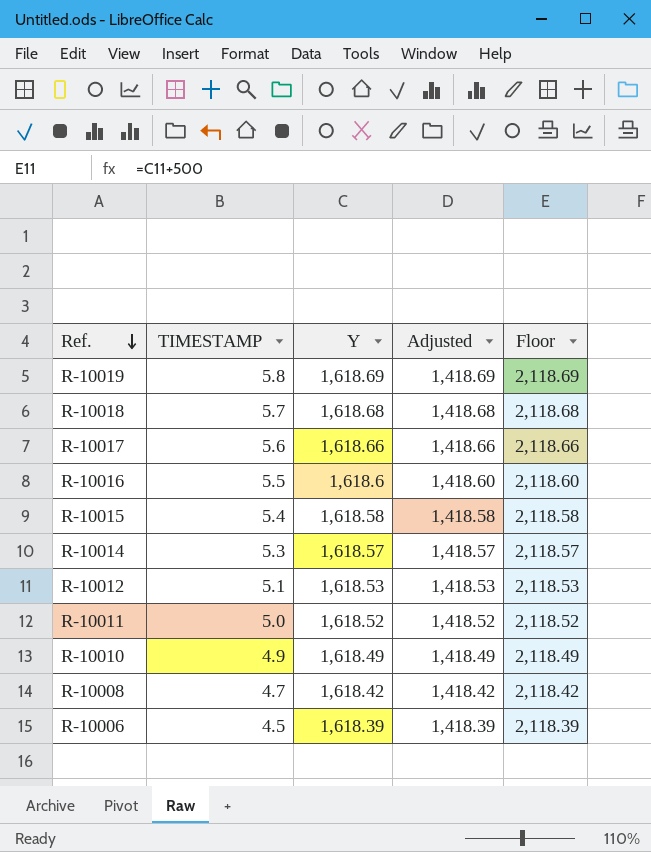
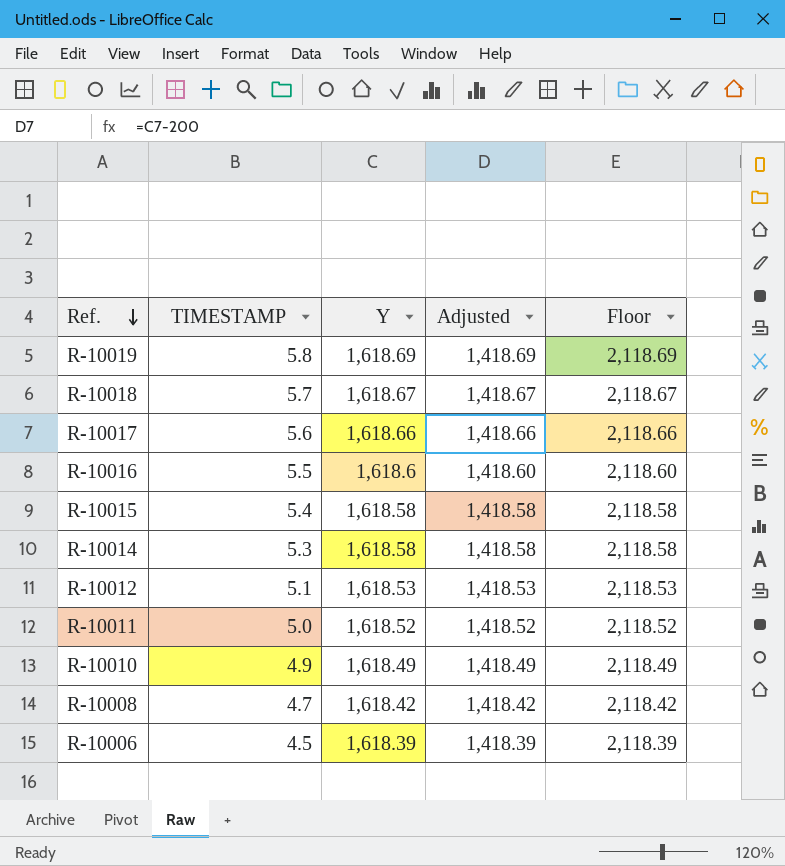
R-10018 | Y: 1,618.68 -> 1,618.67
R-10018 | Adjusted: 1,418.68 -> 1,418.67
R-10018 | Floor: 2,118.68 -> 2,118.67
R-10014 | Y: 1,618.57 -> 1,618.58
R-10014 | Adjusted: 1,418.57 -> 1,418.58
R-10014 | Floor: 2,118.57 -> 2,118.58

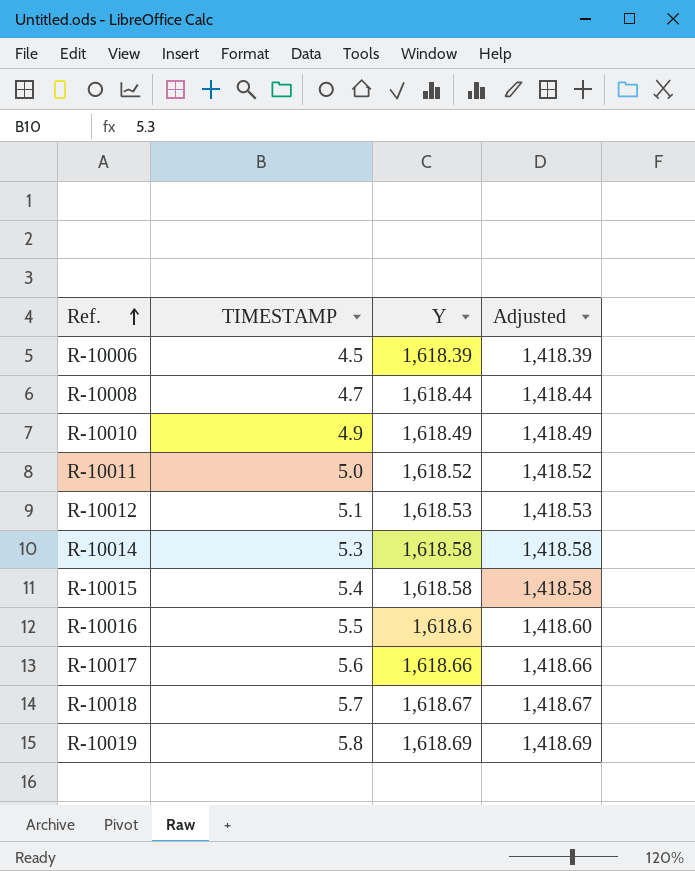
row order: Ref. descending -> Ref. ascending
column Floor | formula: [Y] + 500 -> none
R-10008 | Y: 1,618.42 -> 1,618.44
R-10008 | Adjusted: 1,418.42 -> 1,418.44

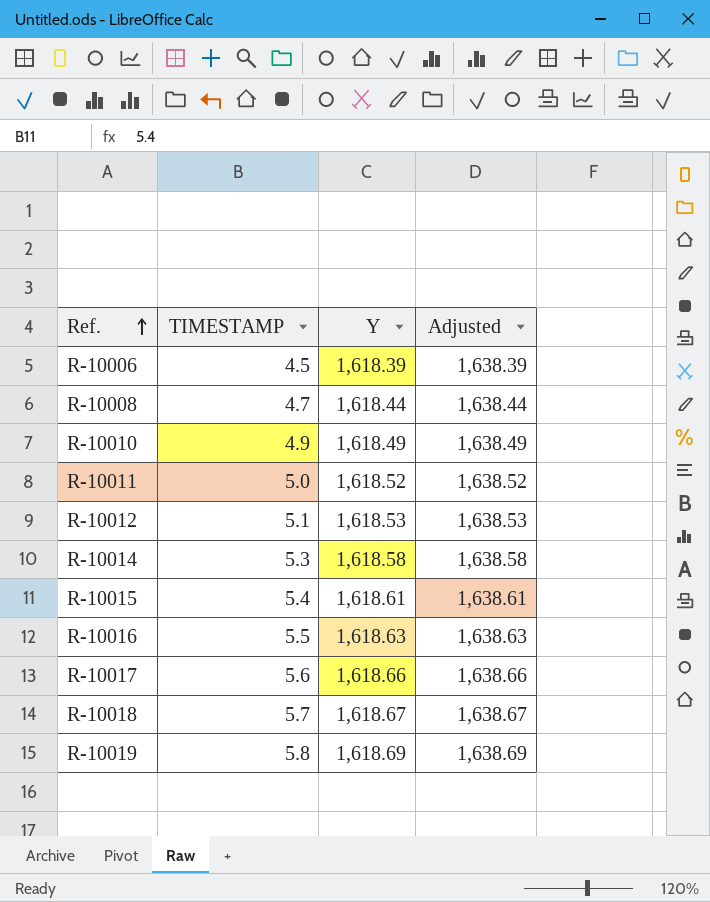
column Adjusted | formula: [Y] - 200 -> [Y] + 20
R-10015 | Y: 1,618.58 -> 1,618.61
R-10016 | Y: 1,618.6 -> 1,618.63

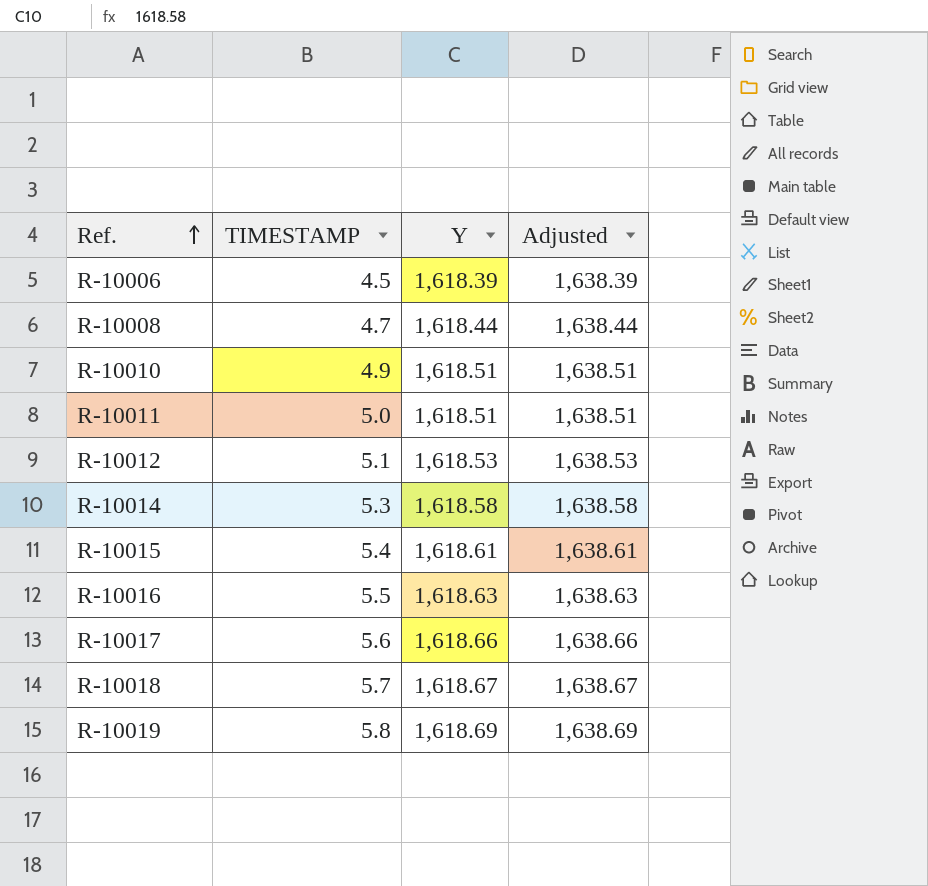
R-10010 | Y: 1,618.49 -> 1,618.51
R-10010 | Adjusted: 1,638.49 -> 1,638.51
R-10011 | Y: 1,618.52 -> 1,618.51
R-10011 | Adjusted: 1,638.52 -> 1,638.51

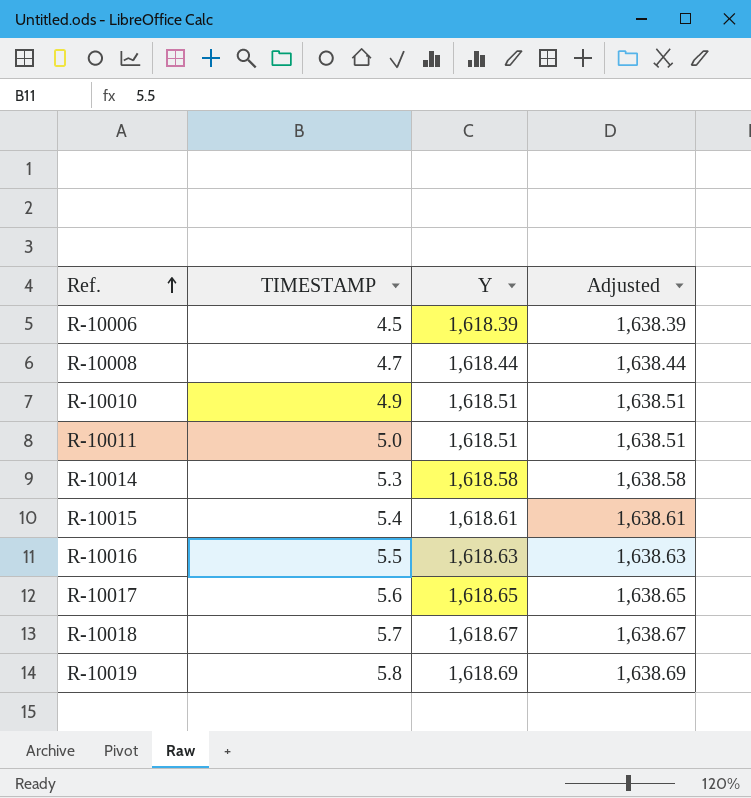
row R-10012: 5.1 | 1,618.53 | 1,638.53 -> none
R-10017 | Y: 1,618.66 -> 1,618.65
R-10017 | Adjusted: 1,638.66 -> 1,638.65

